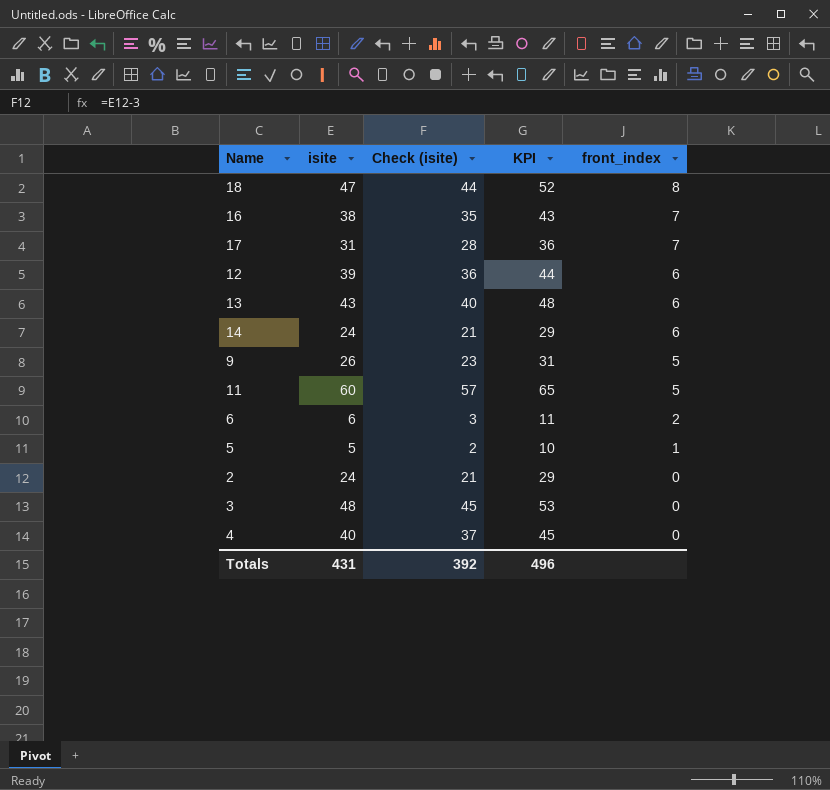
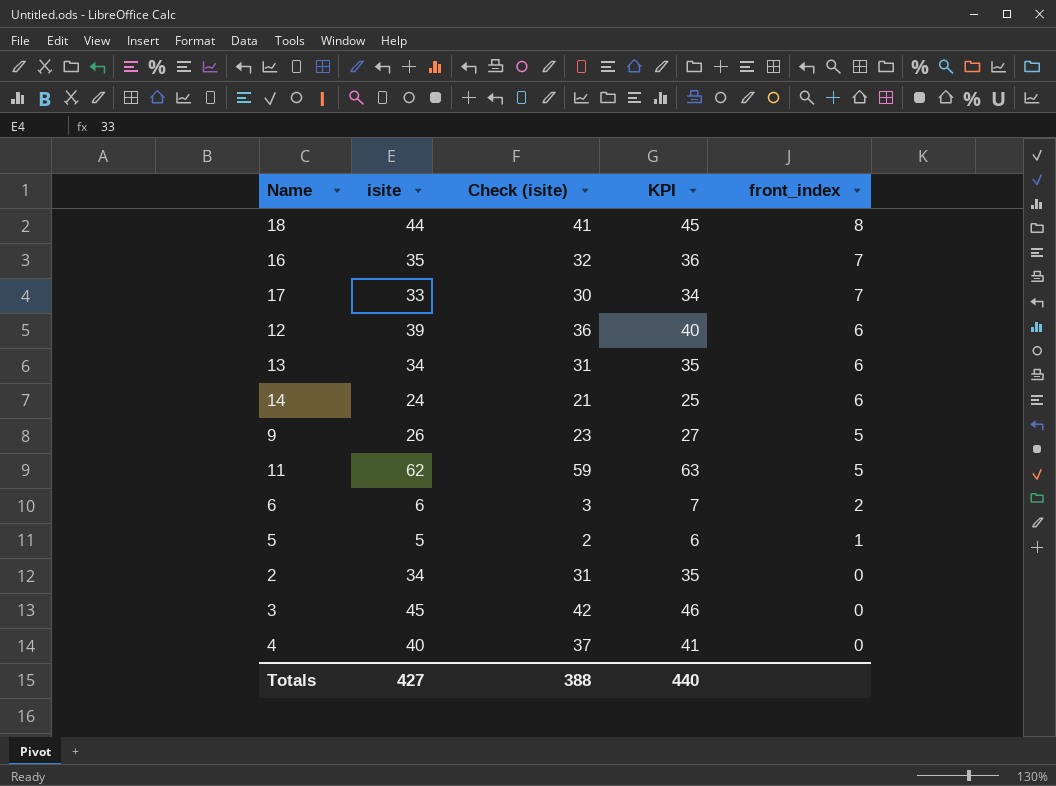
column KPI | formula: [isite] + 5 -> [isite] + 1
18 | isite: 47 -> 44
18 | Check (isite): 44 -> 41
16 | isite: 38 -> 35
16 | Check (isite): 35 -> 32
17 | isite: 31 -> 33
17 | Check (isite): 28 -> 30
13 | isite: 43 -> 34
13 | Check (isite): 40 -> 31
11 | isite: 60 -> 62
11 | Check (isite): 57 -> 59
2 | isite: 24 -> 34
2 | Check (isite): 21 -> 31
3 | isite: 48 -> 45
3 | Check (isite): 45 -> 42
Totals | isite: 431 -> 427
Totals | Check (isite): 392 -> 388
Totals | KPI: 496 -> 440

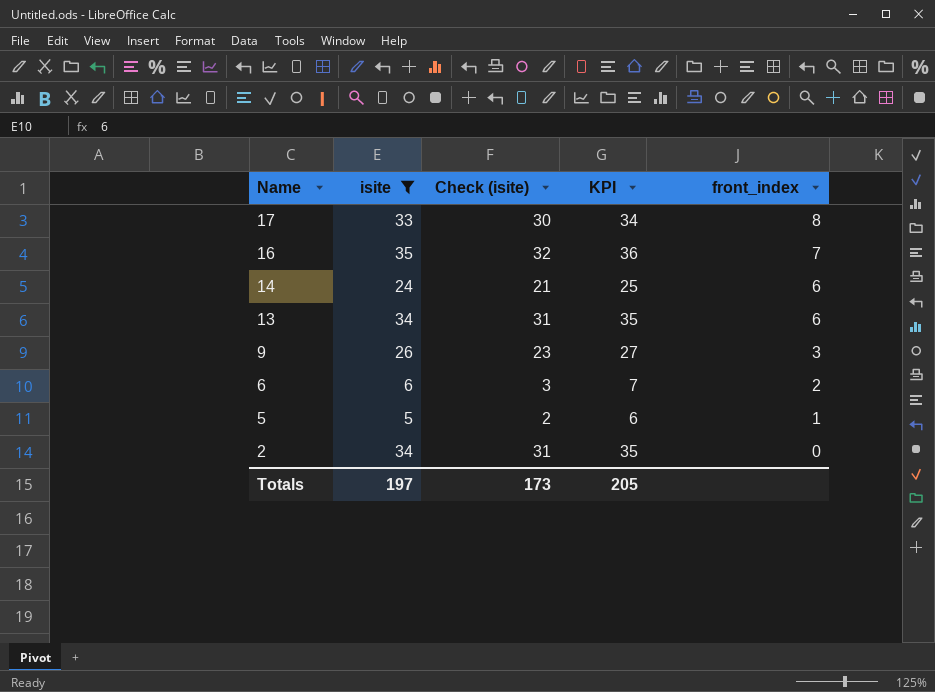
filter: none -> isite <= 35
row order: front_index descending -> Name descending
17 | front_index: 7 -> 8
9 | front_index: 5 -> 3
Totals | isite: 427 -> 197
Totals | Check (isite): 388 -> 173
Totals | KPI: 440 -> 205

